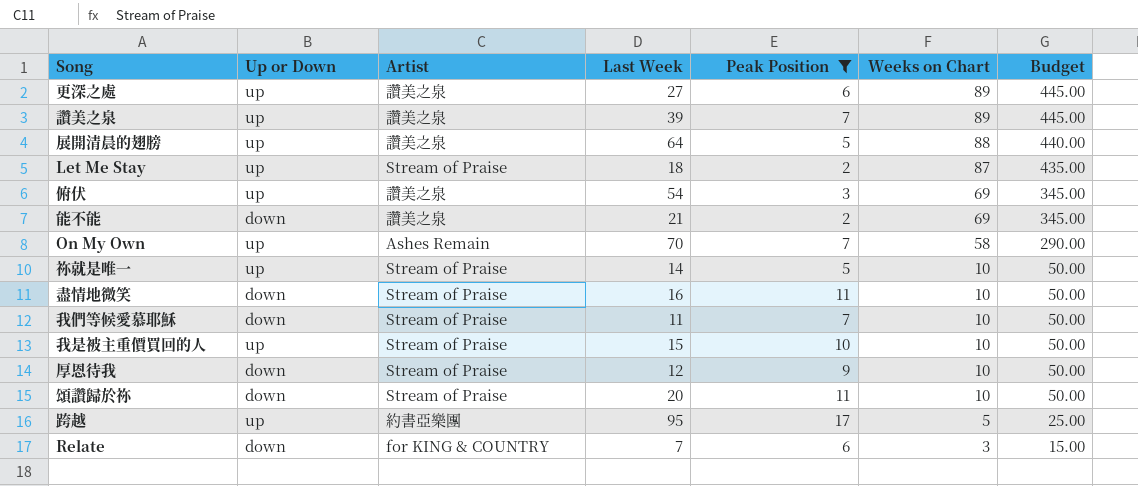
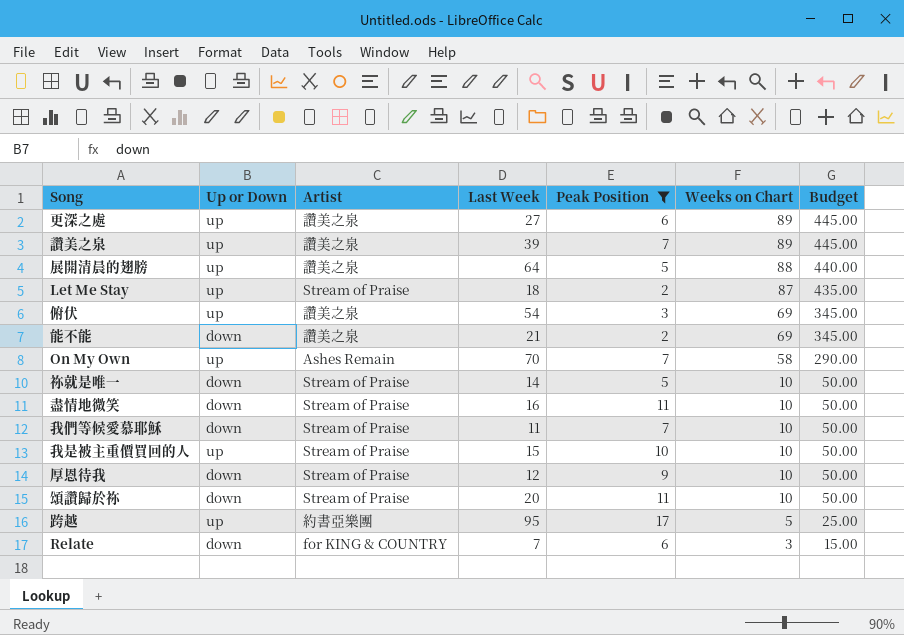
祢就是唯一 | Up or Down: up -> down

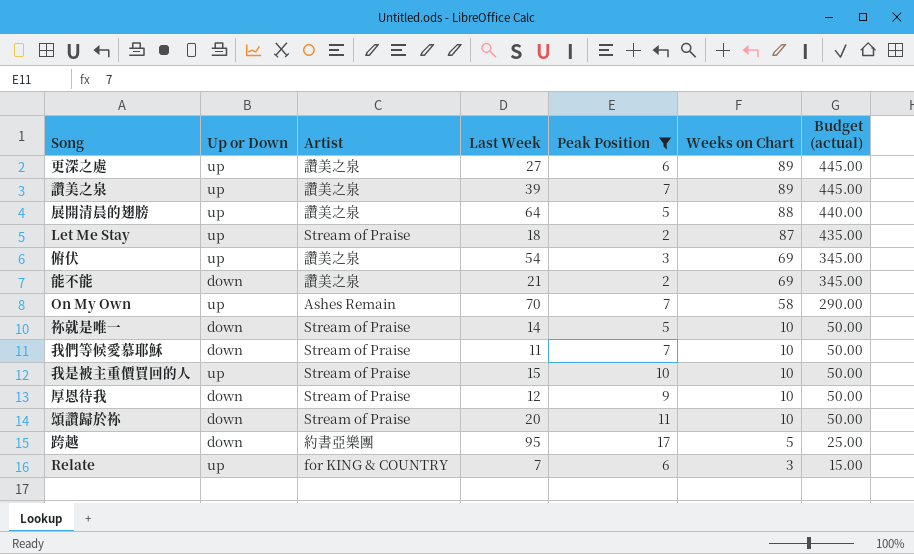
column name: Budget -> Budget (actual)
row 盡情地微笑: down | Stream of Praise | 16 | 11 | 10 | 50.00 -> none
跨越 | Up or Down: up -> down
Relate | Up or Down: down -> up

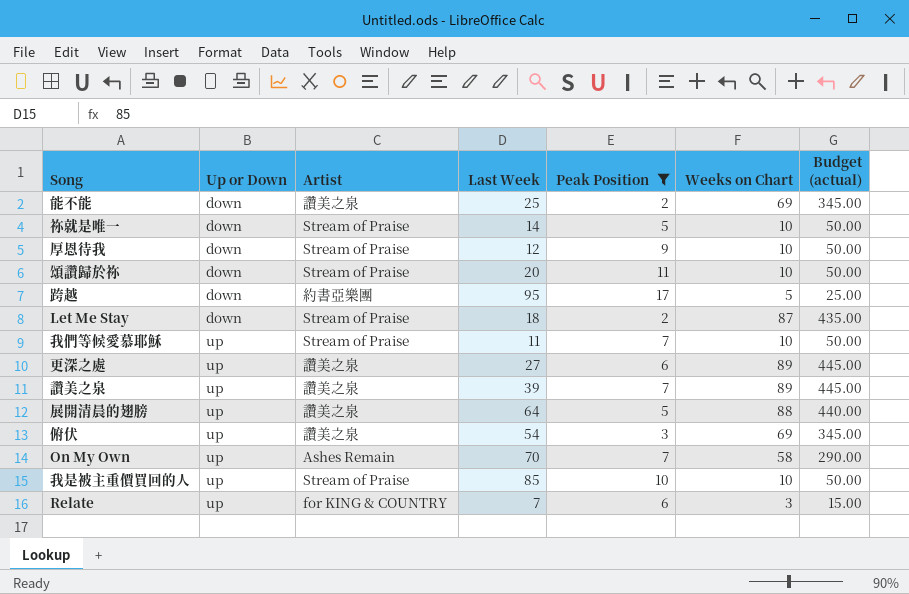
row order: Weeks on Chart descending -> Up or Down ascending
能不能 | Last Week: 21 -> 25
Let Me Stay | Up or Down: up -> down
我們等候愛慕耶穌 | Up or Down: down -> up
我是被主重價買回的人 | Last Week: 15 -> 85

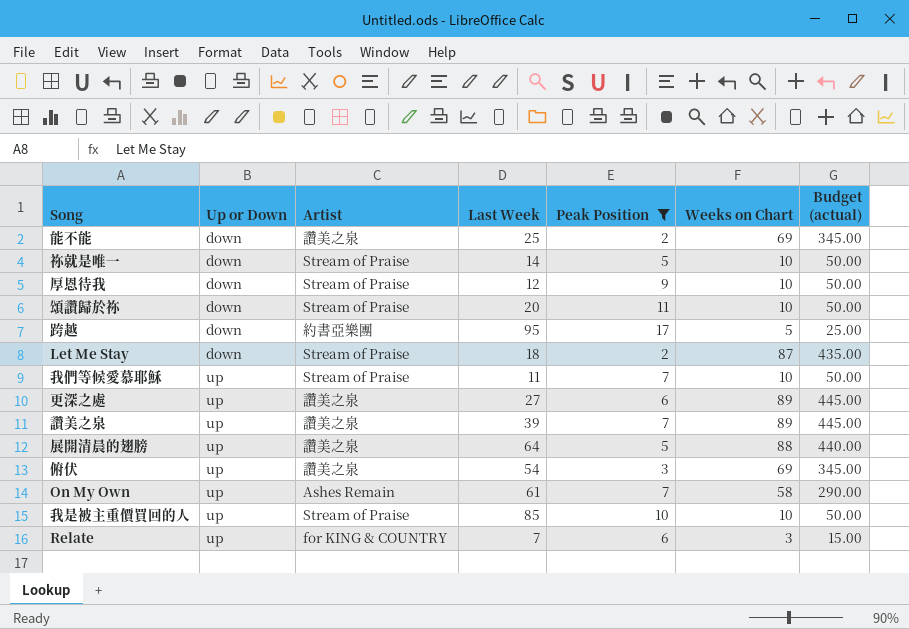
On My Own | Last Week: 70 -> 61

